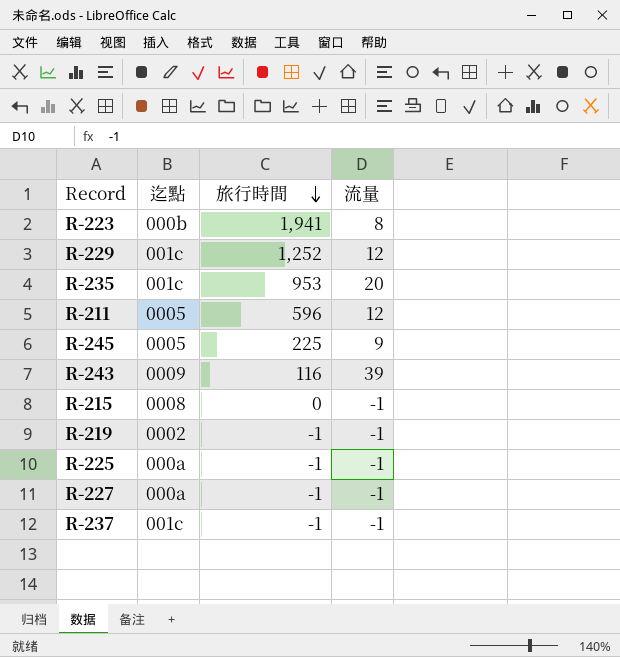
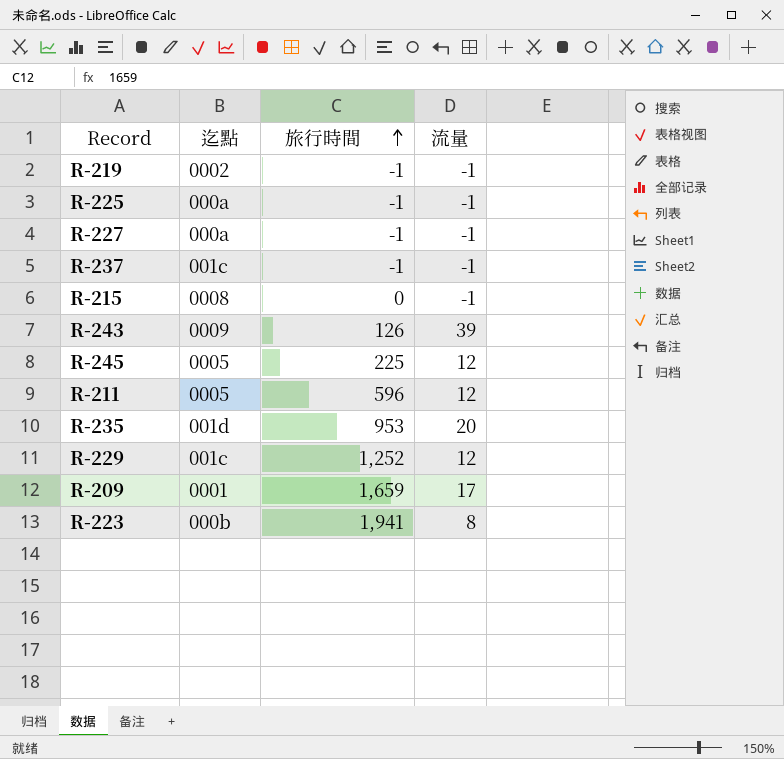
row order: 旅行時間 descending -> 旅行時間 ascending
R-243 | 旅行時間: 116 -> 126
R-245 | 流量: 9 -> 12
R-235 | 迄點: 001c -> 001d
row R-209: none -> 0001 | 1,659 | 17

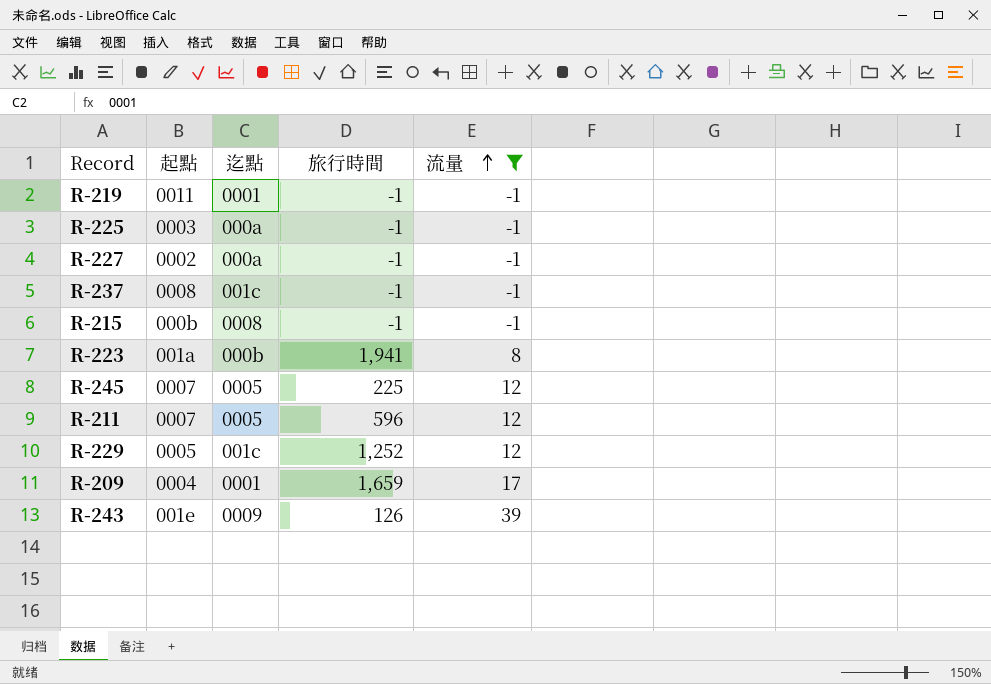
filter: none -> 流量 != 20
row order: 旅行時間 ascending -> 流量 ascending
column 起點 | position: none -> 2
R-219 | 迄點: 0002 -> 0001
R-215 | 旅行時間: 0 -> -1

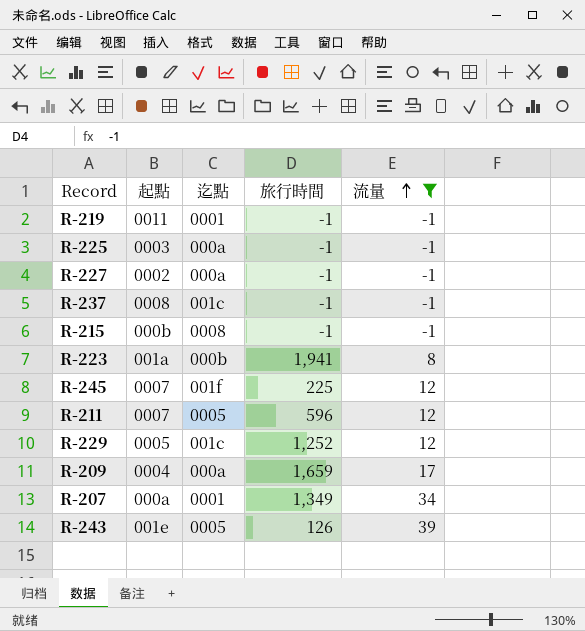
R-245 | 迄點: 0005 -> 001f
R-209 | 迄點: 0001 -> 000a
row R-207: none -> 000a | 0001 | 1,349 | 34
R-243 | 迄點: 0009 -> 0005

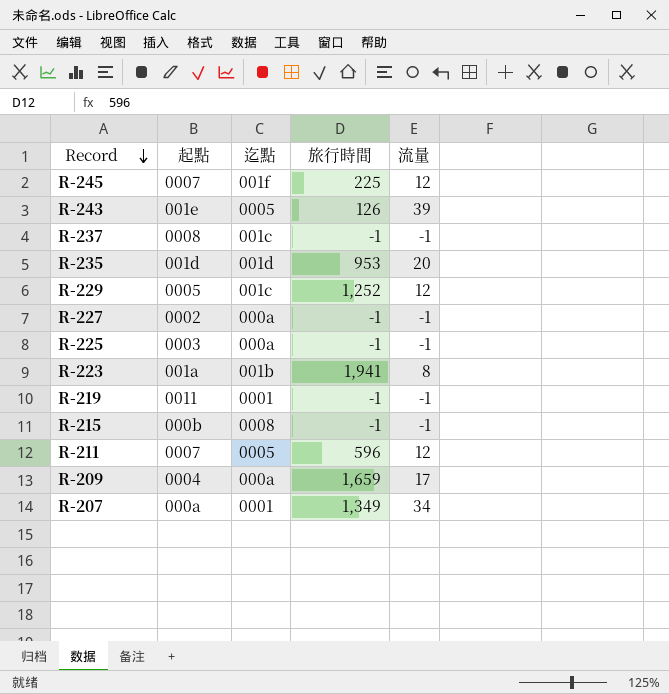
filter: 流量 != 20 -> none
row order: 流量 ascending -> Record descending
R-223 | 迄點: 000b -> 001b

